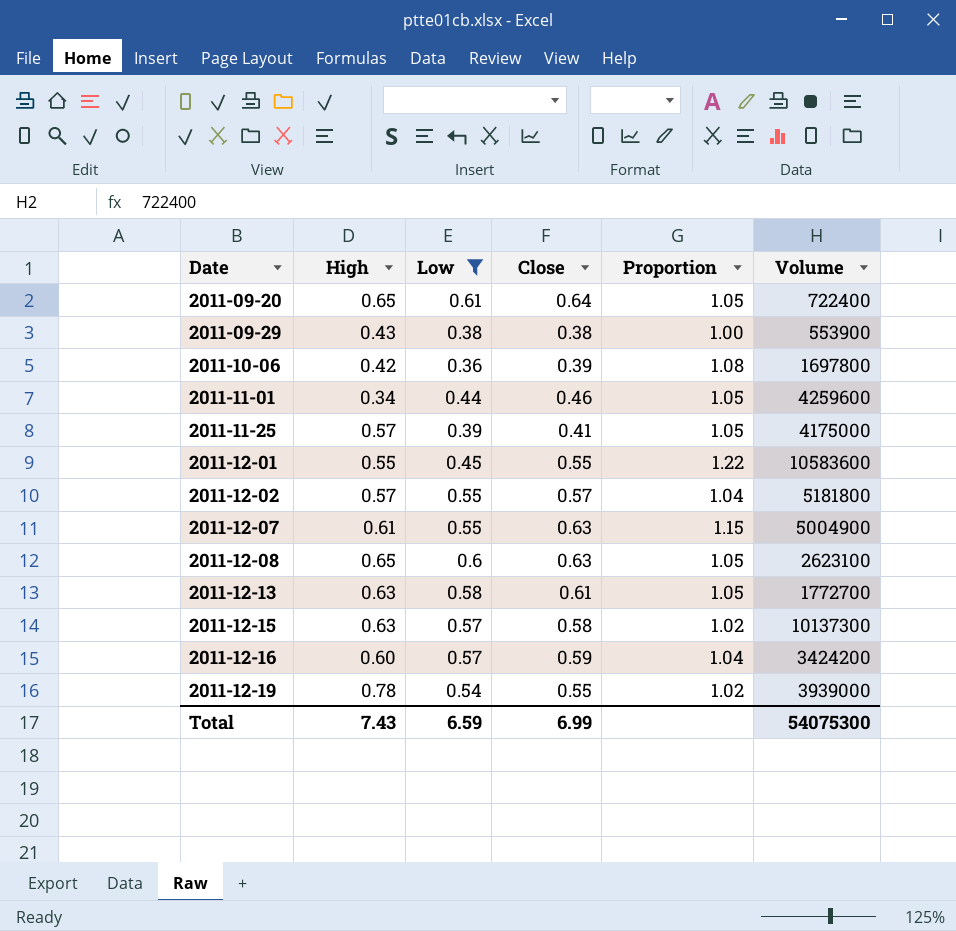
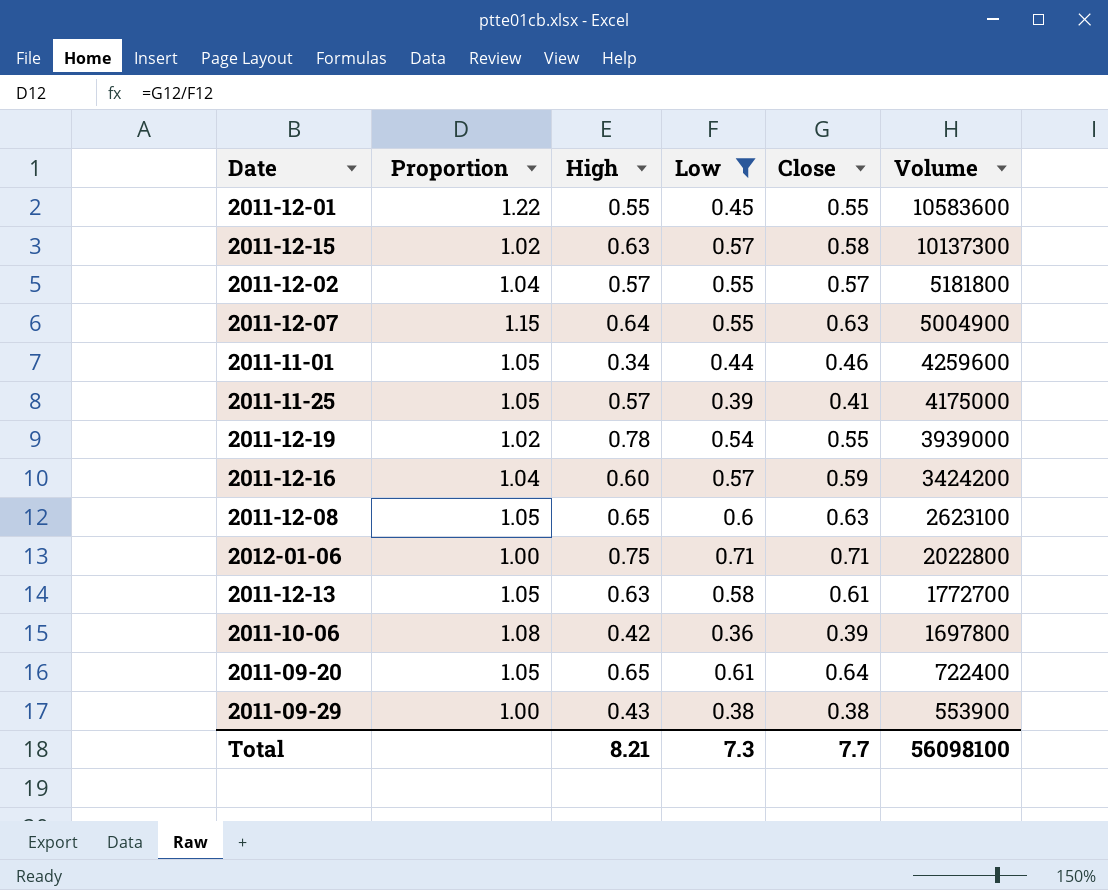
row order: Date ascending -> Volume descending
column Proportion | position: 5 -> 2
2011-12-07 | High: 0.61 -> 0.64
row 2012-01-06: none -> 1.00 | 0.75 | 0.71 | 0.71 | 2022800
Total | High: 7.43 -> 8.21
Total | Low: 6.59 -> 7.3
Total | Close: 6.99 -> 7.7
Total | Volume: 54075300 -> 56098100

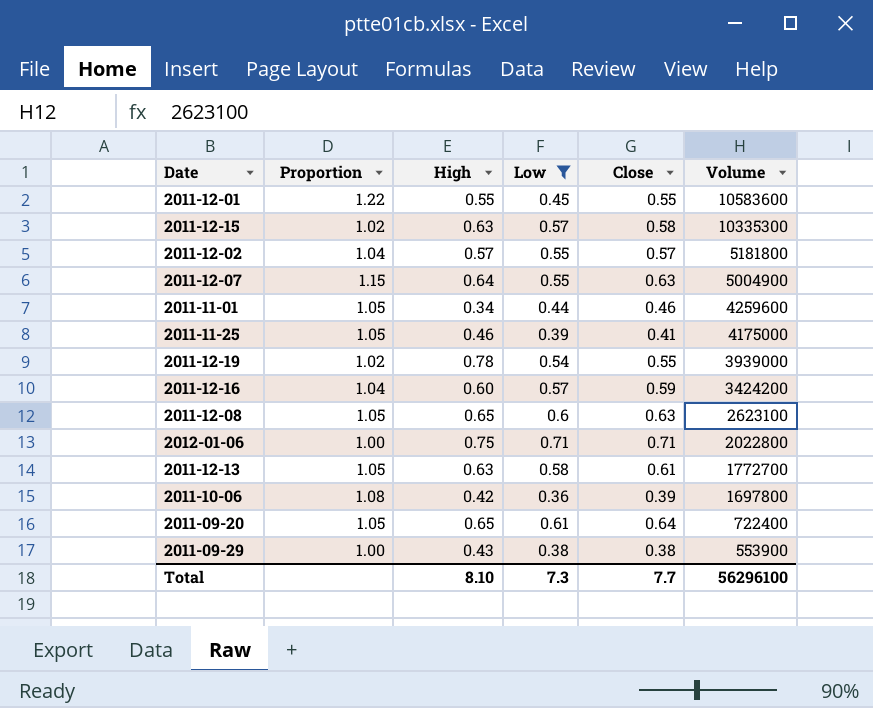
2011-12-15 | Volume: 10137300 -> 10335300
2011-11-25 | High: 0.57 -> 0.46
Total | High: 8.21 -> 8.10
Total | Volume: 56098100 -> 56296100

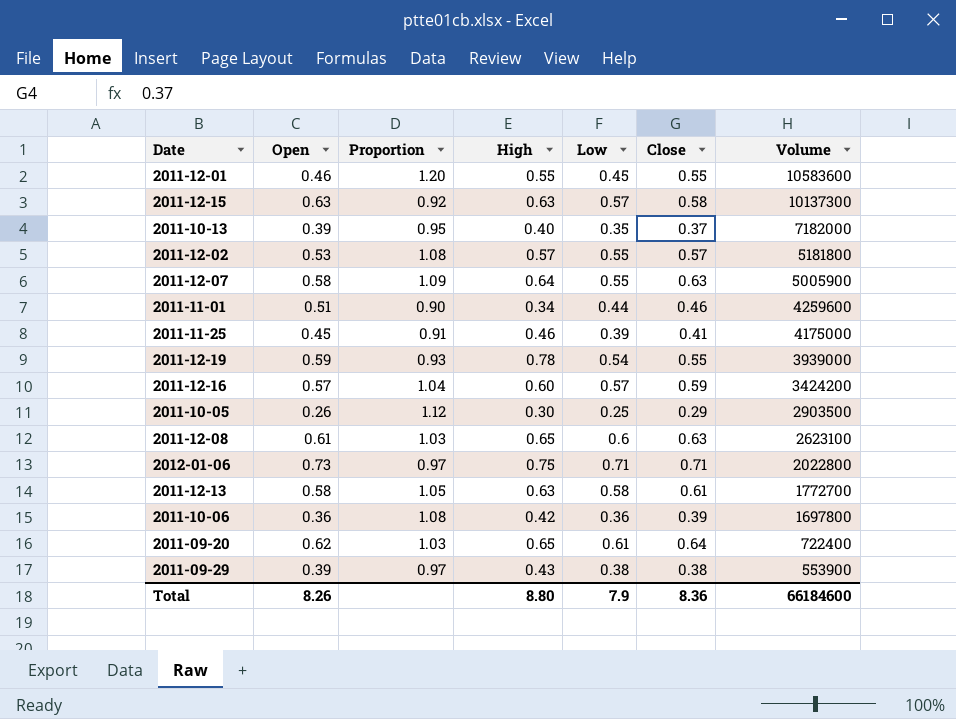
filter: Low >= 0.36 -> none
column Open | position: none -> 2
column Proportion | formula: [Close] / [Low] -> [Close] / [Open]
2011-12-15 | Volume: 10335300 -> 10137300
2011-12-07 | Volume: 5004900 -> 5005900
Total | High: 8.10 -> 8.80
Total | Low: 7.3 -> 7.9
Total | Close: 7.7 -> 8.36
Total | Volume: 56296100 -> 66184600

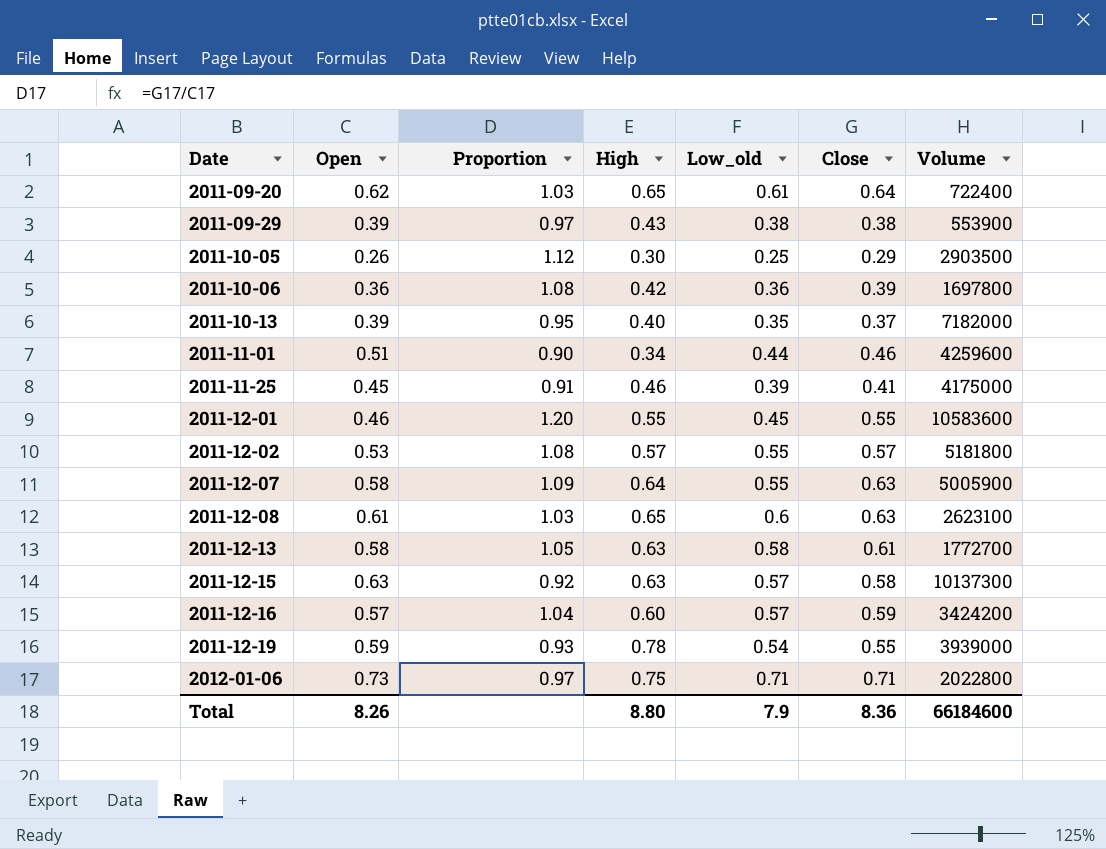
row order: Volume descending -> Date ascending
column name: Low -> Low_old

